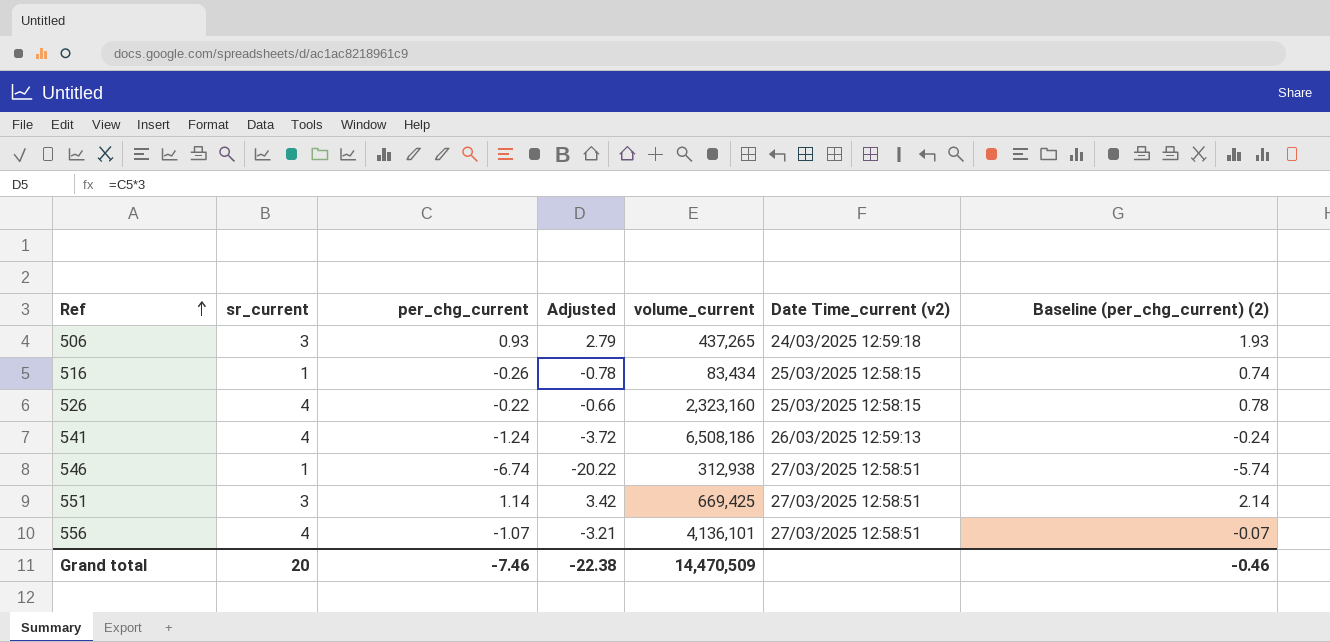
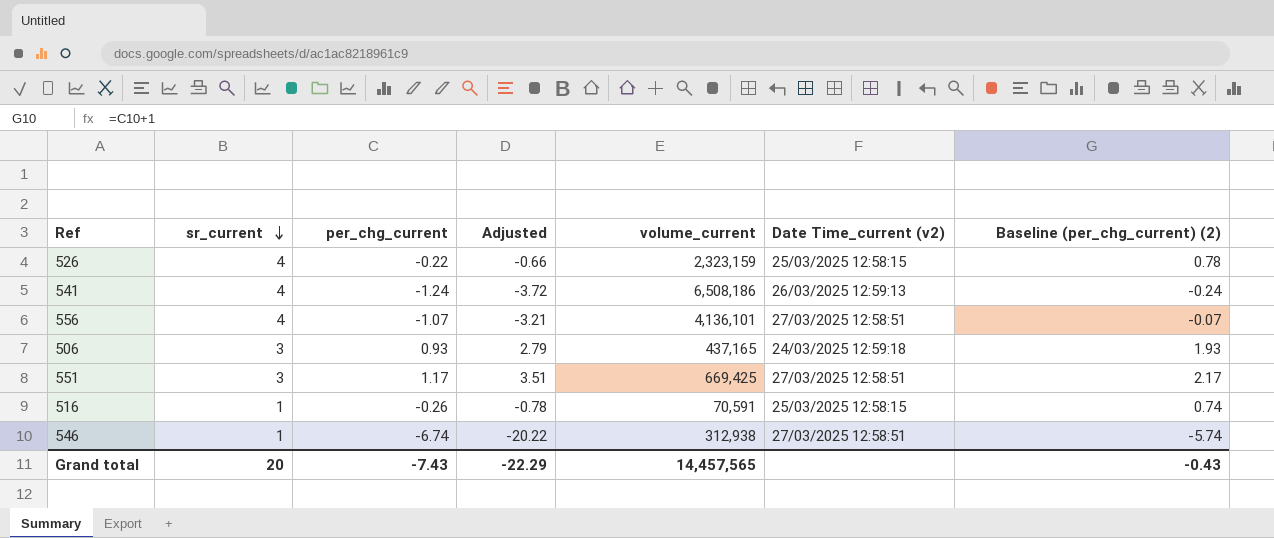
row order: Ref ascending -> sr_current descending
526 | volume_current: 2,323,160 -> 2,323,159
506 | volume_current: 437,265 -> 437,165
551 | per_chg_current: 1.14 -> 1.17
551 | Adjusted: 3.42 -> 3.51
551 | Baseline (per_chg_current) (2): 2.14 -> 2.17
516 | volume_current: 83,434 -> 70,591
Grand total | per_chg_current: -7.46 -> -7.43
Grand total | Adjusted: -22.38 -> -22.29
Grand total | volume_current: 14,470,509 -> 14,457,565
Grand total | Baseline (per_chg_current) (2): -0.46 -> -0.43

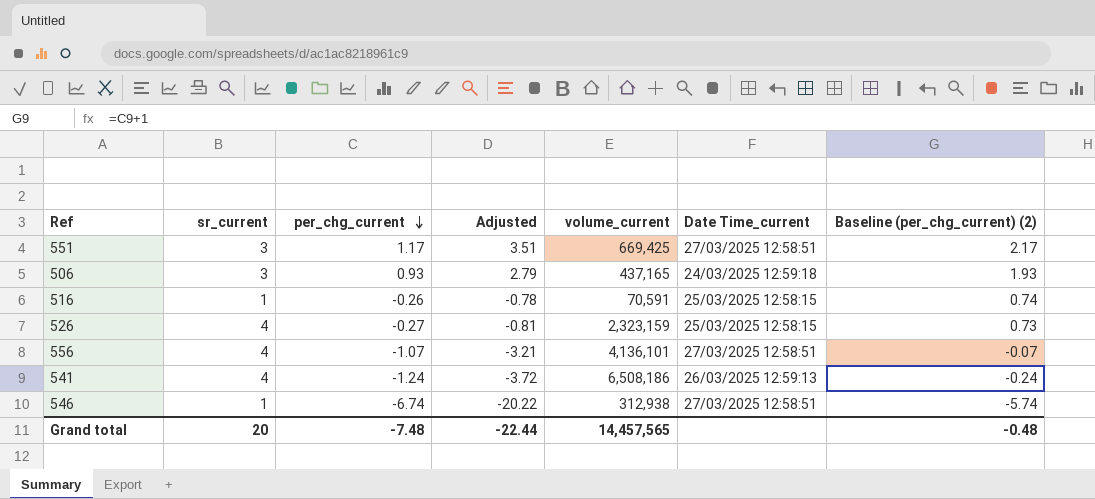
row order: sr_current descending -> per_chg_current descending
column name: Date Time_current (v2) -> Date Time_current
526 | per_chg_current: -0.22 -> -0.27
526 | Adjusted: -0.66 -> -0.81
526 | Baseline (per_chg_current) (2): 0.78 -> 0.73
Grand total | per_chg_current: -7.43 -> -7.48
Grand total | Adjusted: -22.29 -> -22.44
Grand total | Baseline (per_chg_current) (2): -0.43 -> -0.48

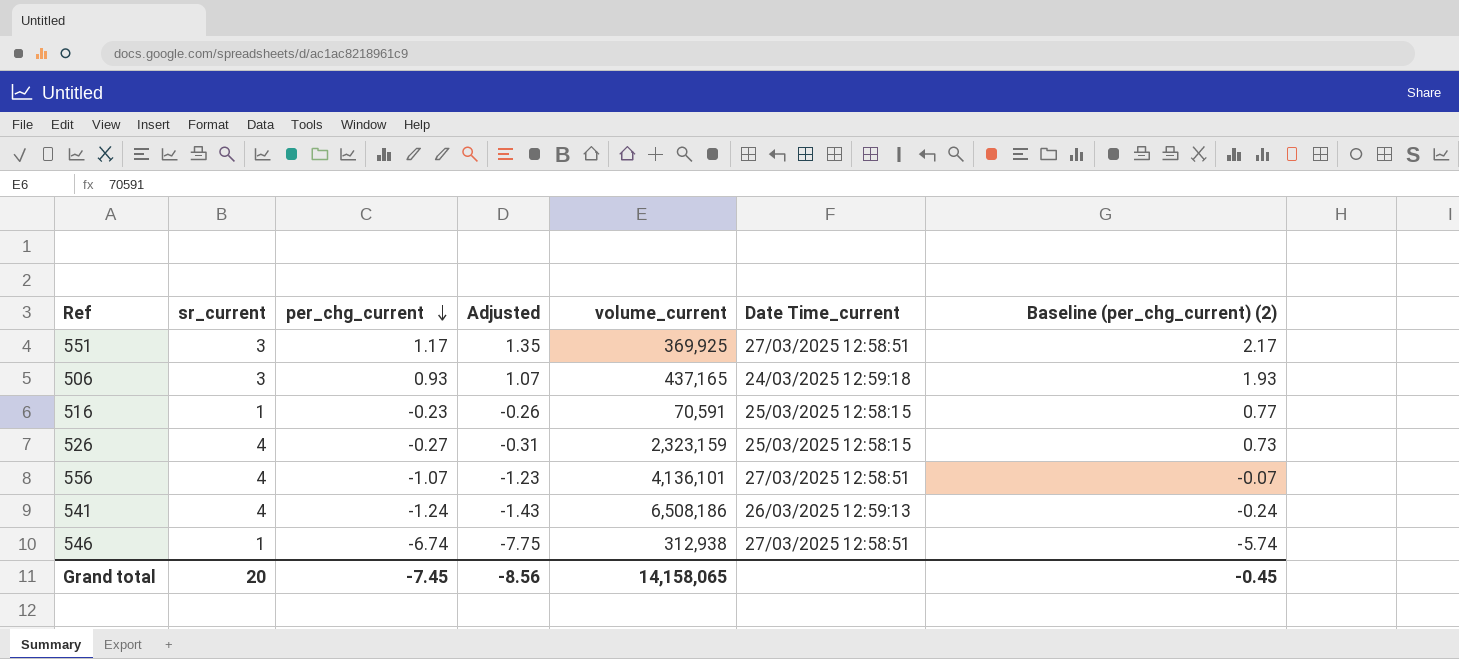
column Adjusted | formula: [per_chg_current] * 3 -> [per_chg_current] * 1.15
551 | volume_current: 669,425 -> 369,925
516 | per_chg_current: -0.26 -> -0.23
516 | Baseline (per_chg_current) (2): 0.74 -> 0.77
Grand total | per_chg_current: -7.48 -> -7.45
Grand total | Adjusted: -22.44 -> -8.56
Grand total | volume_current: 14,457,565 -> 14,158,065
Grand total | Baseline (per_chg_current) (2): -0.48 -> -0.45

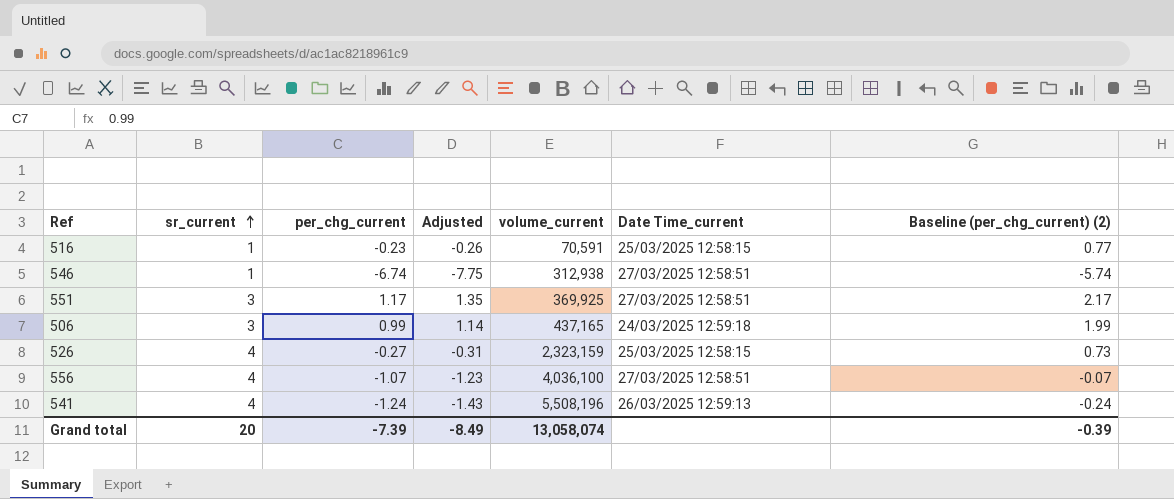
row order: per_chg_current descending -> sr_current ascending
506 | per_chg_current: 0.93 -> 0.99
506 | Adjusted: 1.07 -> 1.14
506 | Baseline (per_chg_current) (2): 1.93 -> 1.99
556 | volume_current: 4,136,101 -> 4,036,100
541 | volume_current: 6,508,186 -> 5,508,196
Grand total | per_chg_current: -7.45 -> -7.39
Grand total | Adjusted: -8.56 -> -8.49
Grand total | volume_current: 14,158,065 -> 13,058,074
Grand total | Baseline (per_chg_current) (2): -0.45 -> -0.39

